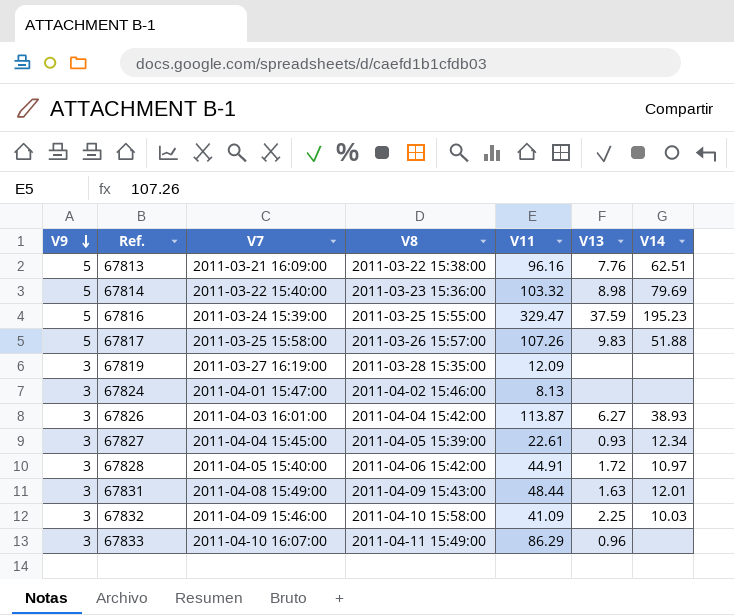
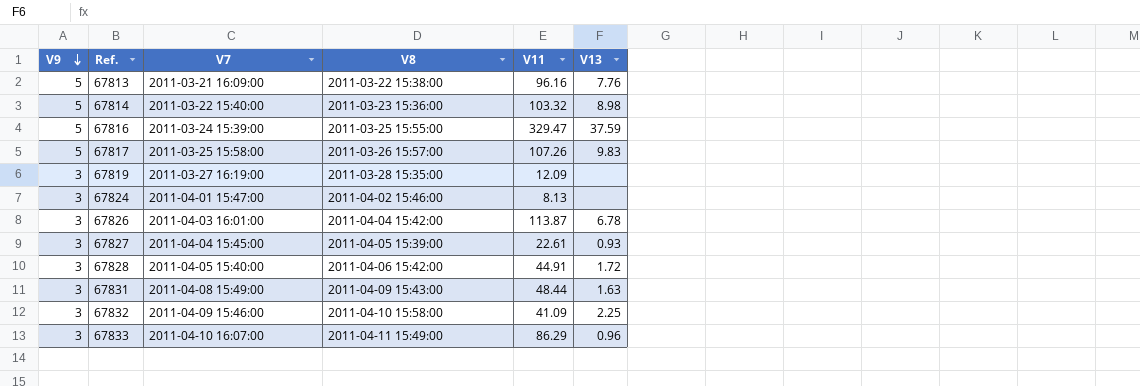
column V14 | position: 7 -> none
67826 | V13: 6.27 -> 6.78

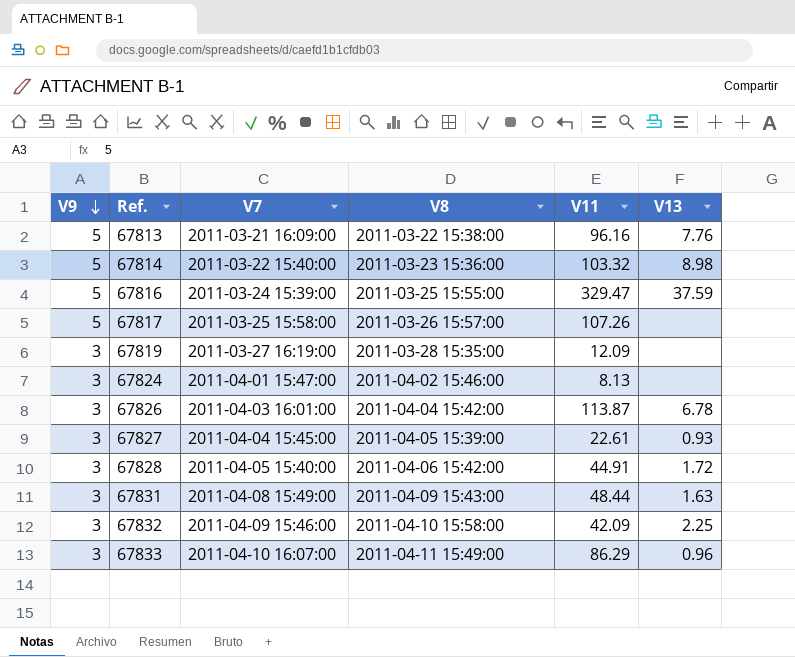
67817 | V13: 9.83 -> none
67832 | V11: 41.09 -> 42.09

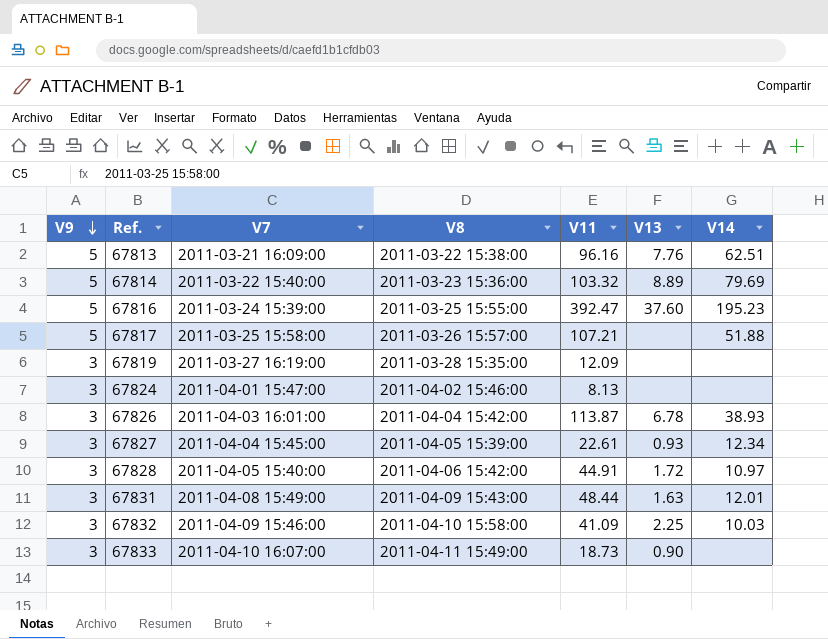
column V14 | position: none -> 7
67814 | V13: 8.98 -> 8.89
67816 | V11: 329.47 -> 392.47
67816 | V13: 37.59 -> 37.60
67817 | V11: 107.26 -> 107.21
67832 | V11: 42.09 -> 41.09
67833 | V11: 86.29 -> 18.73
67833 | V13: 0.96 -> 0.90

